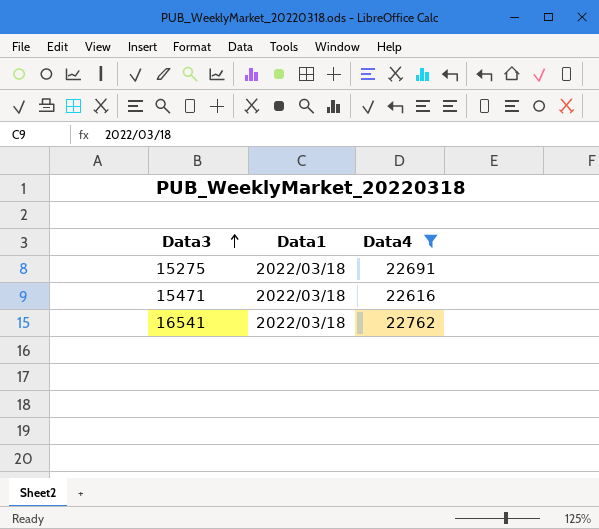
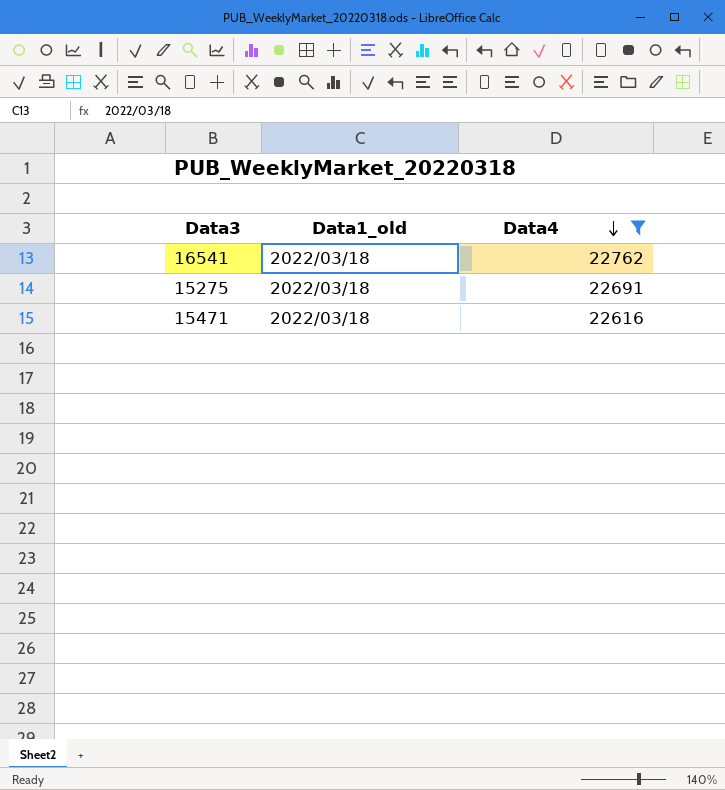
row order: Data3 ascending -> Data4 descending
column name: Data1 -> Data1_old

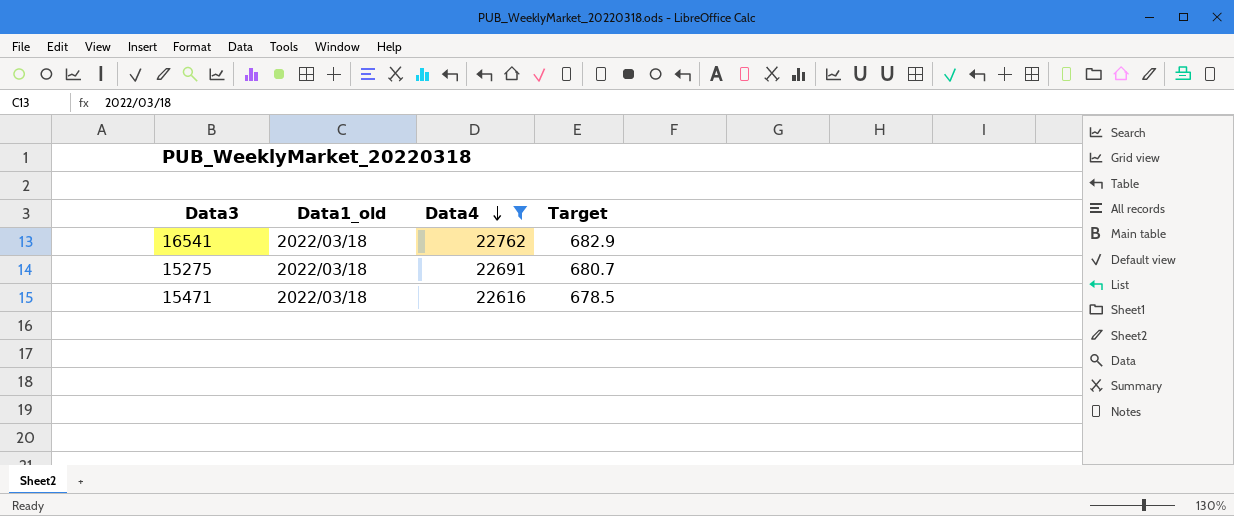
column Target | formula: none -> [Data4] * 0.03

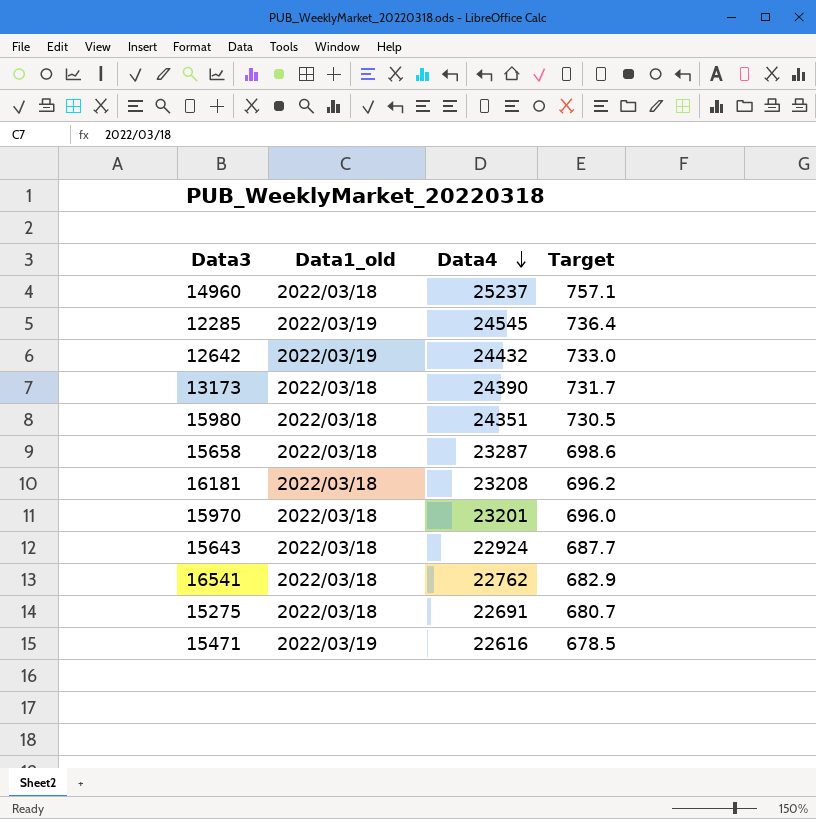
filter: Data4 <= 22762 -> none
15471 | Data1_old: 2022/03/18 -> 2022/03/19

